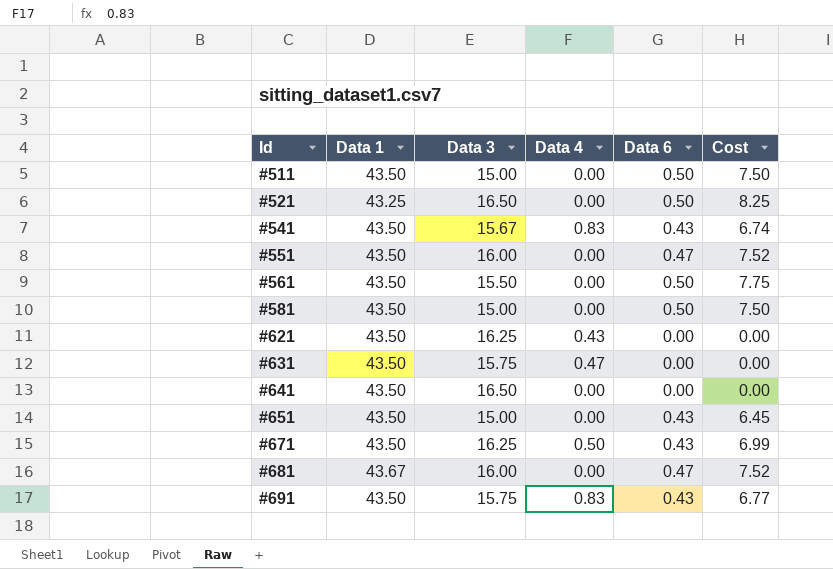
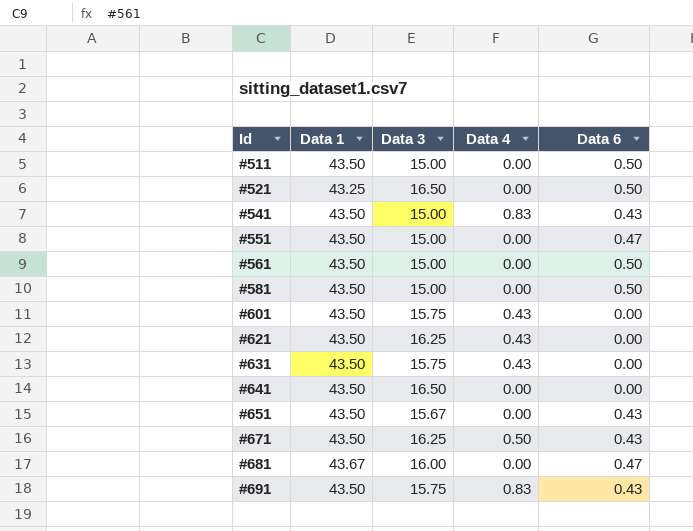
column Cost | formula: [Data 3] * [Data 6] -> none
#541 | Data 3: 15.67 -> 15.00
#551 | Data 3: 16.00 -> 15.00
#561 | Data 3: 15.50 -> 15.00
row #601: none -> 43.50 | 15.75 | 0.43 | 0.00
#631 | Data 4: 0.47 -> 0.43
#651 | Data 3: 15.00 -> 15.67

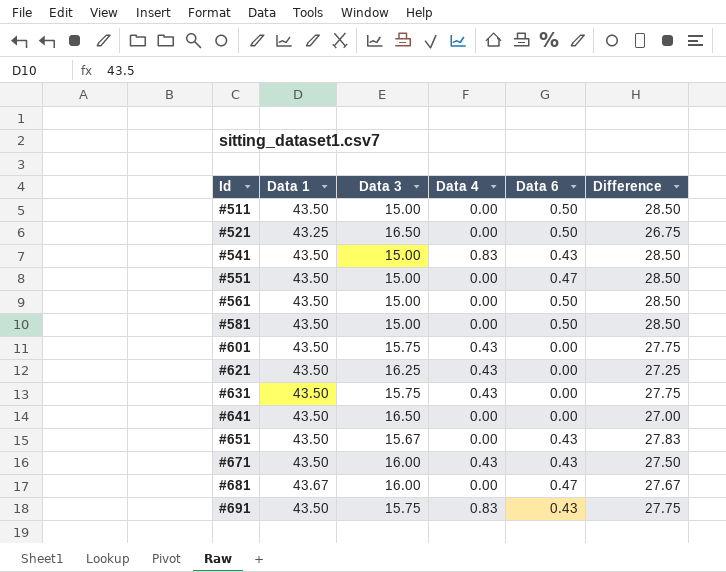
column Difference | formula: none -> [Data 1] - [Data 3]
#671 | Data 3: 16.25 -> 16.00
#671 | Data 4: 0.50 -> 0.43

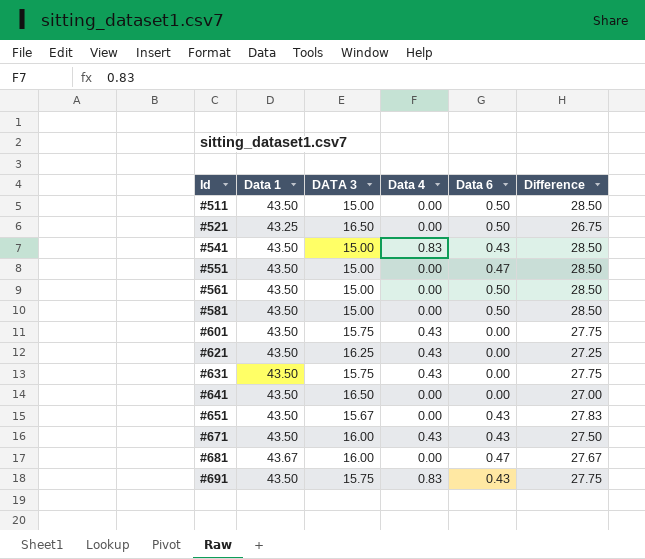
column name: Data 3 -> DATA 3

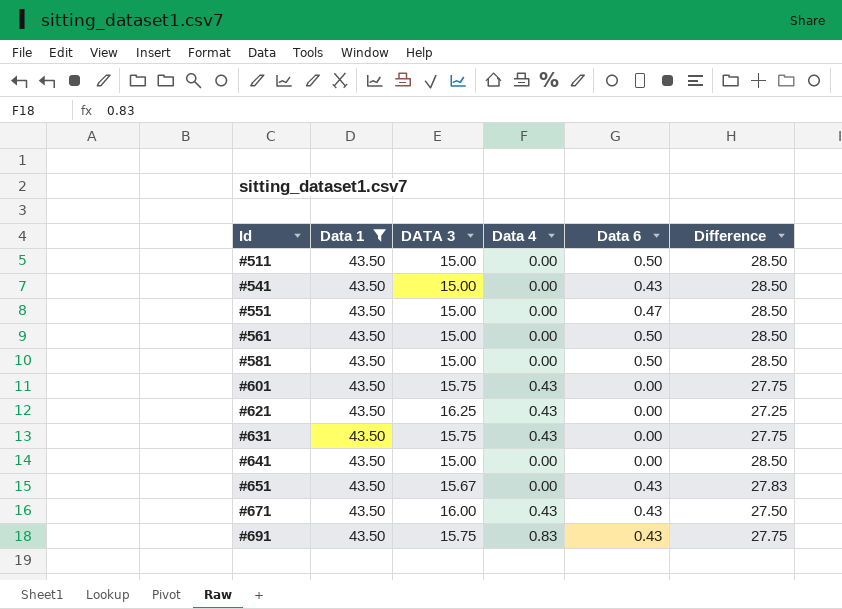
filter: none -> Data 1 = 43.50
#541 | Data 4: 0.83 -> 0.00
#641 | DATA 3: 16.50 -> 15.00
#641 | Difference: 27.00 -> 28.50

